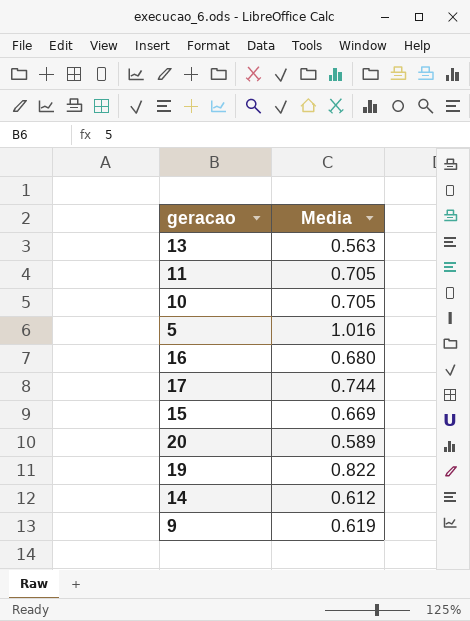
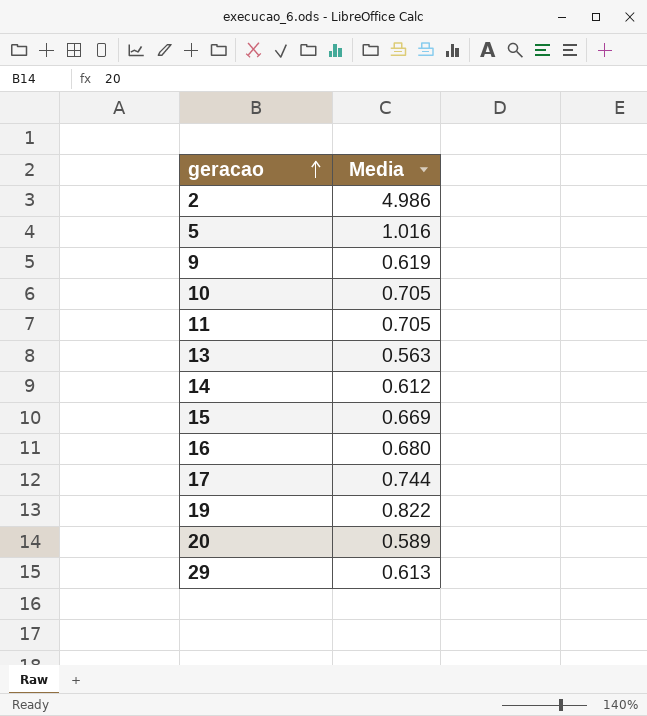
row order: none -> geracao ascending
row 2: none -> 4.986
row 29: none -> 0.613

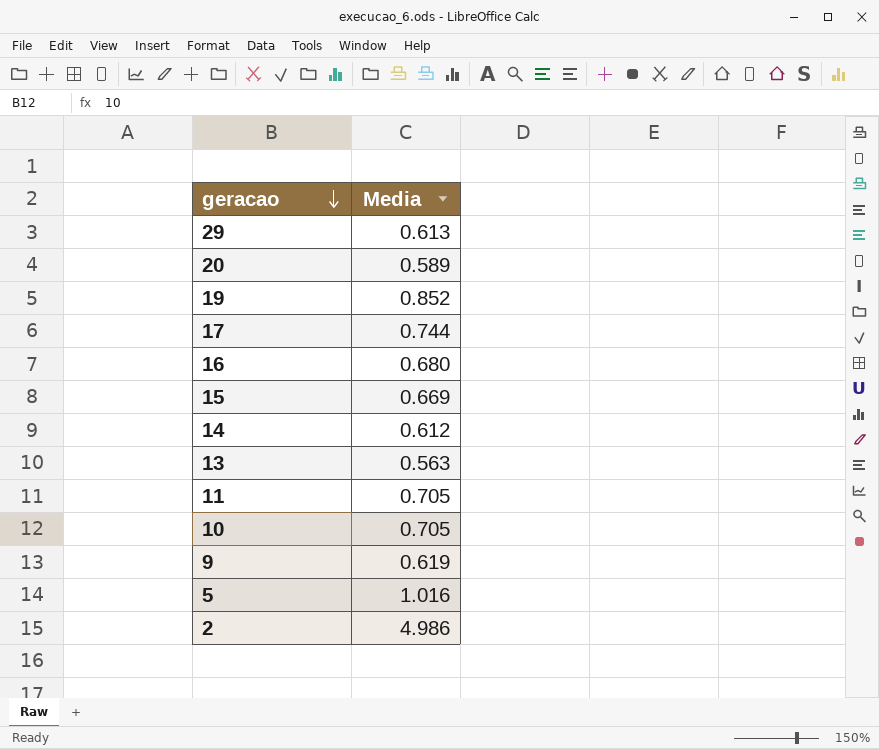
row order: geracao ascending -> geracao descending
19 | Media: 0.822 -> 0.852

